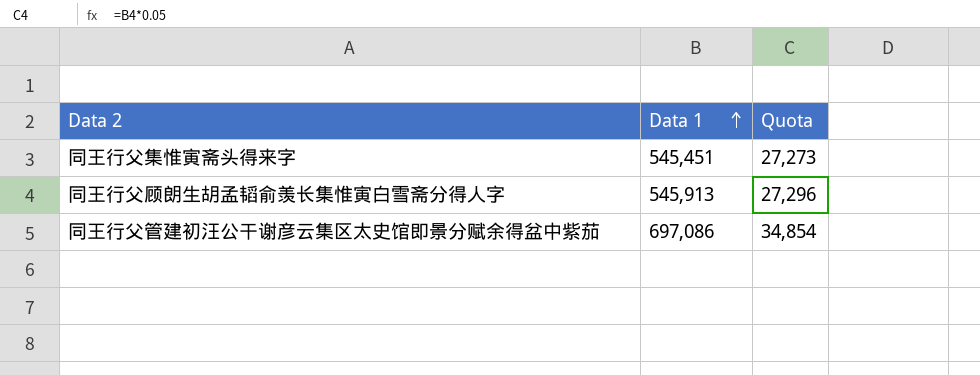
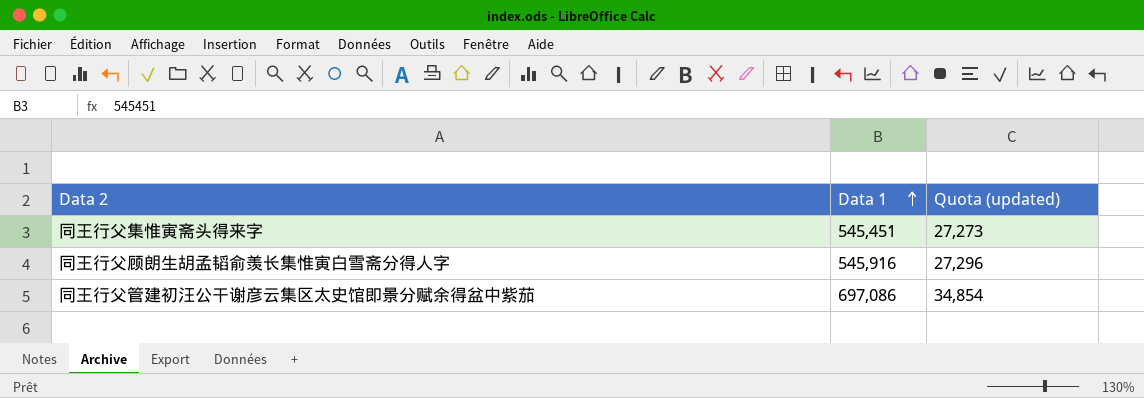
column name: Quota -> Quota (updated)
同王行父顾朗生胡孟韬俞羡长集惟寅白雪斋分得人字 | Data 1: 545,913 -> 545,916

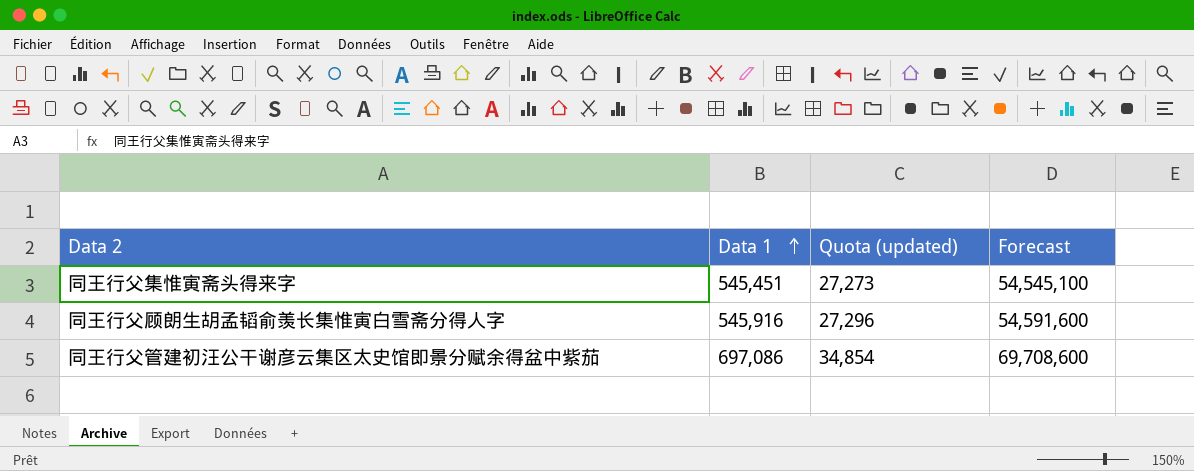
column Forecast | formula: none -> [Data 1] * 100

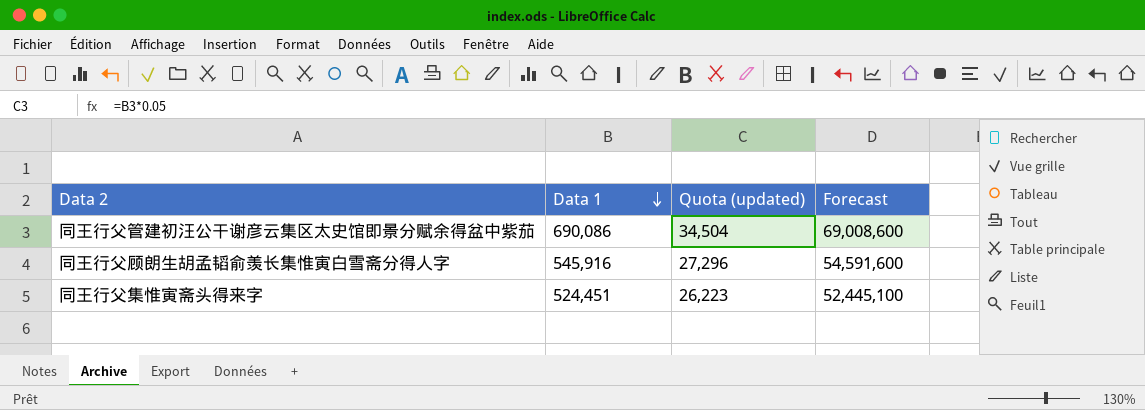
row order: Data 1 ascending -> Data 1 descending
同王行父管建初汪公干谢彦云集区太史馆即景分赋余得盆中紫茄 | Data 1: 697,086 -> 690,086
同王行父管建初汪公干谢彦云集区太史馆即景分赋余得盆中紫茄 | Quota (updated): 34,854 -> 34,504
同王行父管建初汪公干谢彦云集区太史馆即景分赋余得盆中紫茄 | Forecast: 69,708,600 -> 69,008,600
同王行父集惟寅斋头得来字 | Data 1: 545,451 -> 524,451
同王行父集惟寅斋头得来字 | Quota (updated): 27,273 -> 26,223
同王行父集惟寅斋头得来字 | Forecast: 54,545,100 -> 52,445,100

